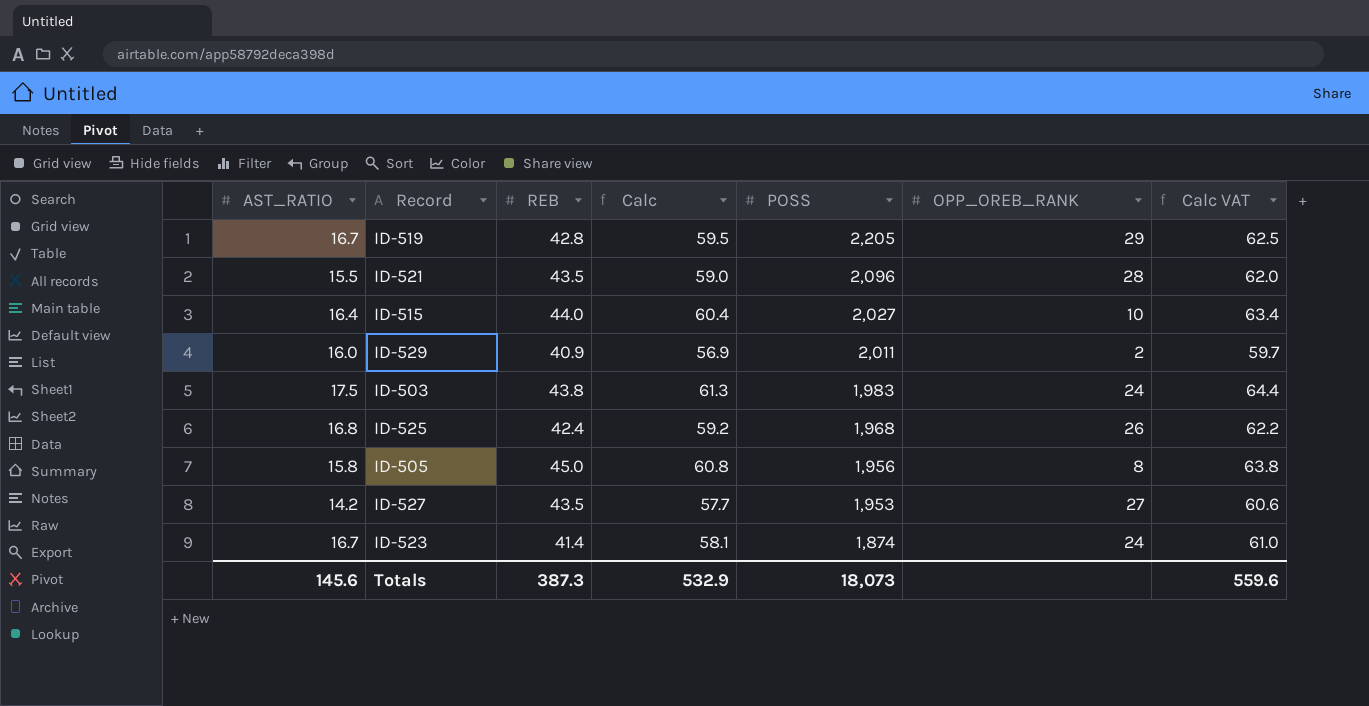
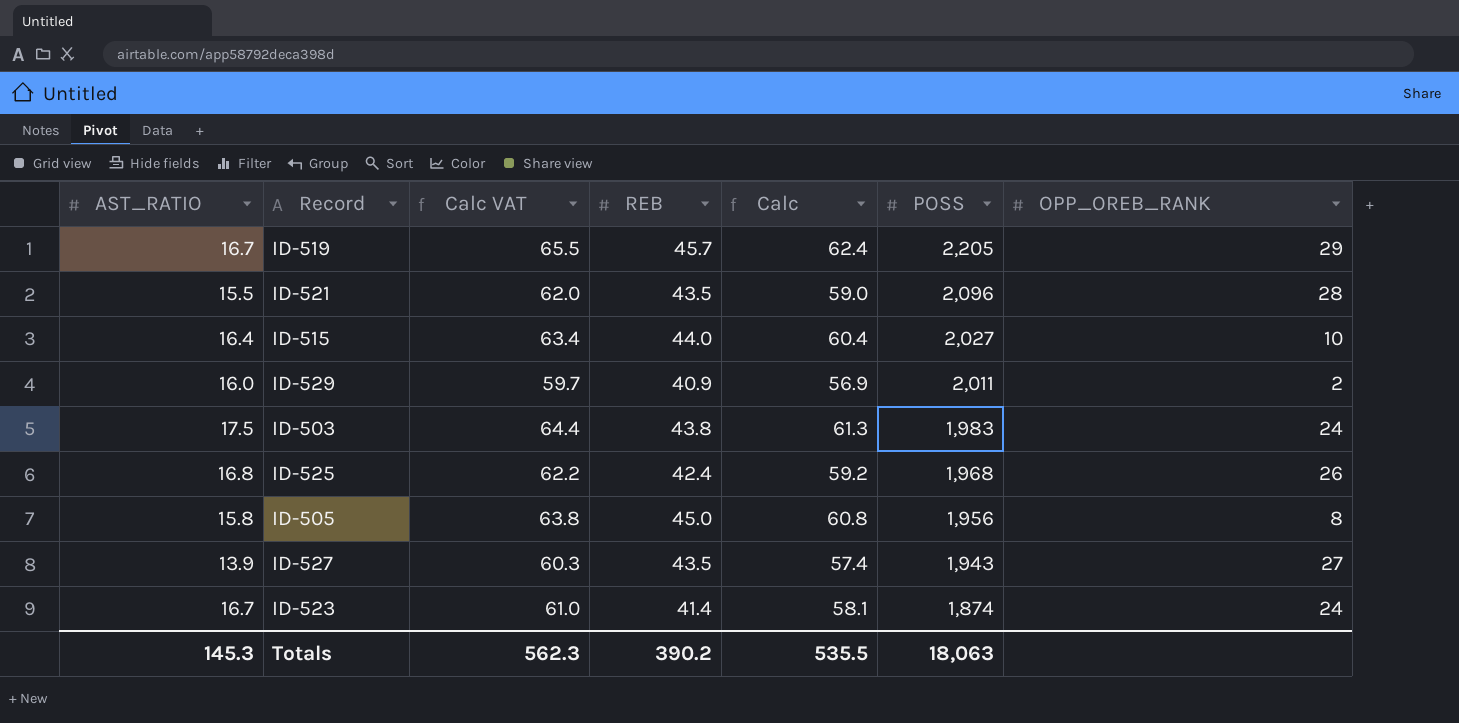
column Calc VAT | position: 7 -> 3
ID-519 | Calc VAT: 62.5 -> 65.5
ID-519 | REB: 42.8 -> 45.7
ID-519 | Calc: 59.5 -> 62.4
ID-527 | AST_RATIO: 14.2 -> 13.9
ID-527 | Calc VAT: 60.6 -> 60.3
ID-527 | Calc: 57.7 -> 57.4
ID-527 | POSS: 1,953 -> 1,943
Totals | AST_RATIO: 145.6 -> 145.3
Totals | Calc VAT: 559.6 -> 562.3
Totals | REB: 387.3 -> 390.2
Totals | Calc: 532.9 -> 535.5
Totals | POSS: 18,073 -> 18,063

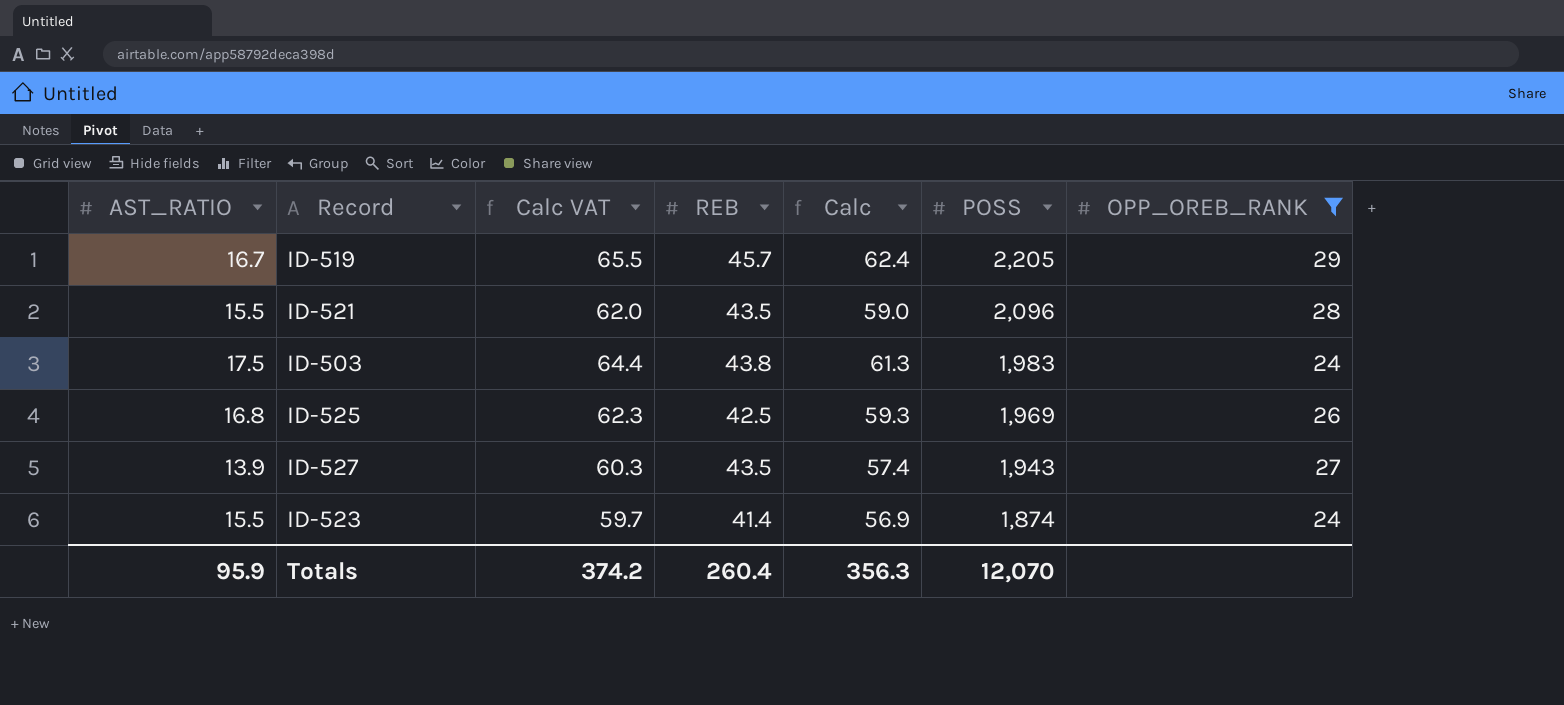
filter: none -> OPP_OREB_RANK >= 24
ID-525 | Calc VAT: 62.2 -> 62.3
ID-525 | REB: 42.4 -> 42.5
ID-525 | Calc: 59.2 -> 59.3
ID-525 | POSS: 1,968 -> 1,969
ID-523 | AST_RATIO: 16.7 -> 15.5
ID-523 | Calc VAT: 61.0 -> 59.7
ID-523 | Calc: 58.1 -> 56.9
Totals | AST_RATIO: 145.3 -> 95.9
Totals | Calc VAT: 562.3 -> 374.2
Totals | REB: 390.2 -> 260.4
Totals | Calc: 535.5 -> 356.3
Totals | POSS: 18,063 -> 12,070

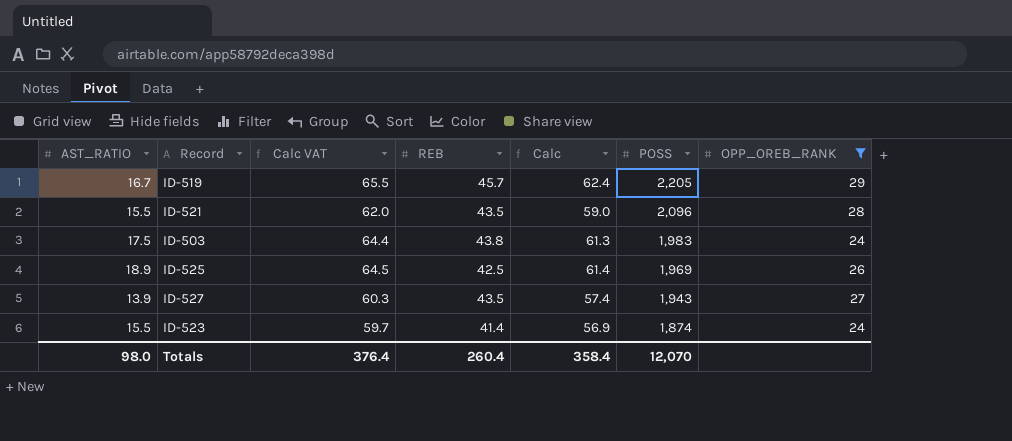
ID-525 | AST_RATIO: 16.8 -> 18.9
ID-525 | Calc VAT: 62.3 -> 64.5
ID-525 | Calc: 59.3 -> 61.4
Totals | AST_RATIO: 95.9 -> 98.0
Totals | Calc VAT: 374.2 -> 376.4
Totals | Calc: 356.3 -> 358.4

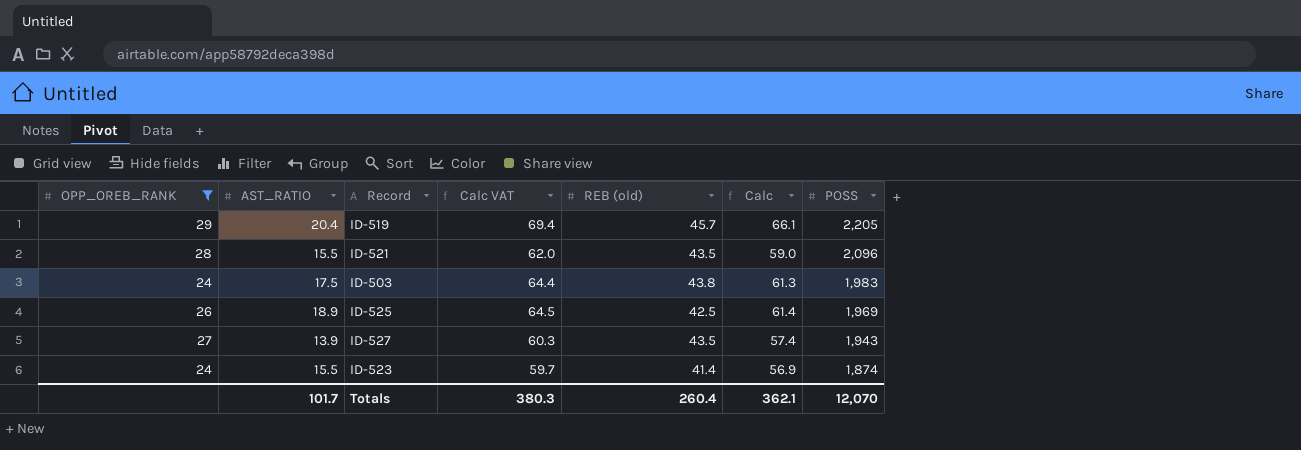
column OPP_OREB_RANK | position: 7 -> 1
column name: REB -> REB (old)
ID-519 | AST_RATIO: 16.7 -> 20.4
ID-519 | Calc VAT: 65.5 -> 69.4
ID-519 | Calc: 62.4 -> 66.1
Totals | AST_RATIO: 98.0 -> 101.7
Totals | Calc VAT: 376.4 -> 380.3
Totals | Calc: 358.4 -> 362.1

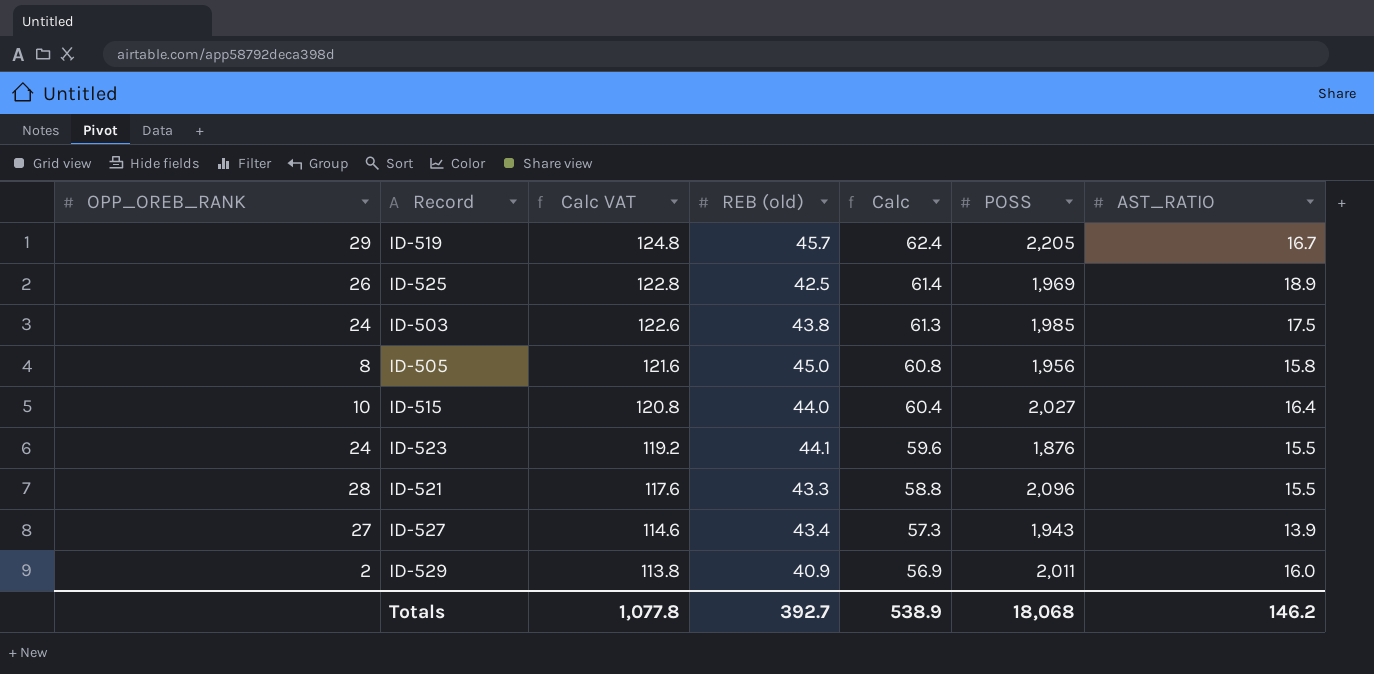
filter: OPP_OREB_RANK >= 24 -> none
row order: POSS descending -> Calc VAT descending
column Calc VAT | formula: [Calc] * 1.05 -> [Calc] * 2
column AST_RATIO | position: 2 -> 7
ID-519 | Calc: 66.1 -> 62.4
ID-519 | AST_RATIO: 20.4 -> 16.7
ID-503 | POSS: 1,983 -> 1,985
ID-523 | REB (old): 41.4 -> 44.1
ID-523 | Calc: 56.9 -> 59.6
ID-523 | POSS: 1,874 -> 1,876
ID-521 | REB (old): 43.5 -> 43.3
ID-521 | Calc: 59.0 -> 58.8
ID-527 | REB (old): 43.5 -> 43.4
ID-527 | Calc: 57.4 -> 57.3
Totals | Calc VAT: 380.3 -> 1,077.8
Totals | REB (old): 260.4 -> 392.7
Totals | Calc: 362.1 -> 538.9
Totals | POSS: 12,070 -> 18,068
Totals | AST_RATIO: 101.7 -> 146.2

